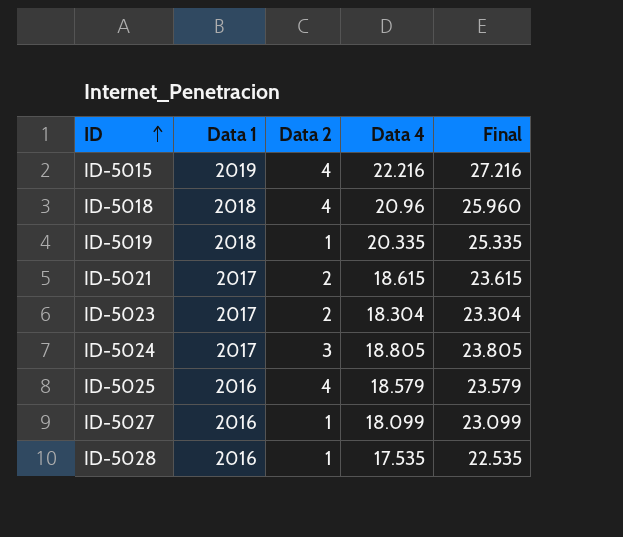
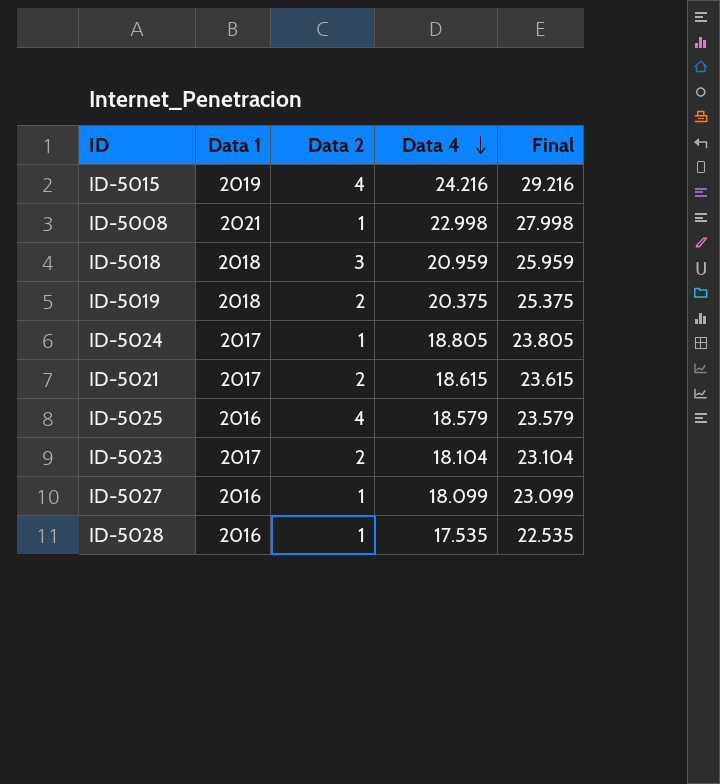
row order: ID ascending -> Data 4 descending
ID-5015 | Data 4: 22.216 -> 24.216
ID-5015 | Final: 27.216 -> 29.216
row ID-5008: none -> 2021 | 1 | 22.998 | 27.998
ID-5018 | Data 2: 4 -> 3
ID-5018 | Data 4: 20.96 -> 20.959
ID-5018 | Final: 25.960 -> 25.959
ID-5019 | Data 2: 1 -> 2
ID-5019 | Data 4: 20.335 -> 20.375
ID-5019 | Final: 25.335 -> 25.375
ID-5024 | Data 2: 3 -> 1
ID-5023 | Data 4: 18.304 -> 18.104
ID-5023 | Final: 23.304 -> 23.104

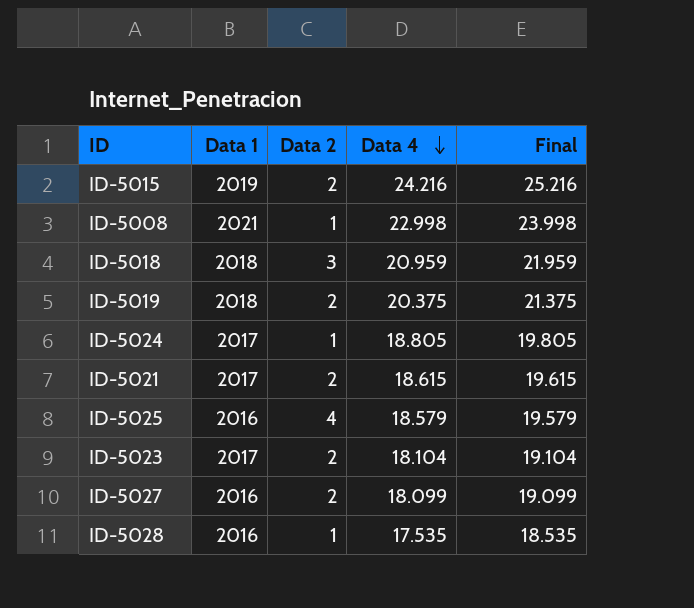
column Final | formula: [Data 4] + 5 -> [Data 4] + 1
ID-5015 | Data 2: 4 -> 2
ID-5027 | Data 2: 1 -> 2

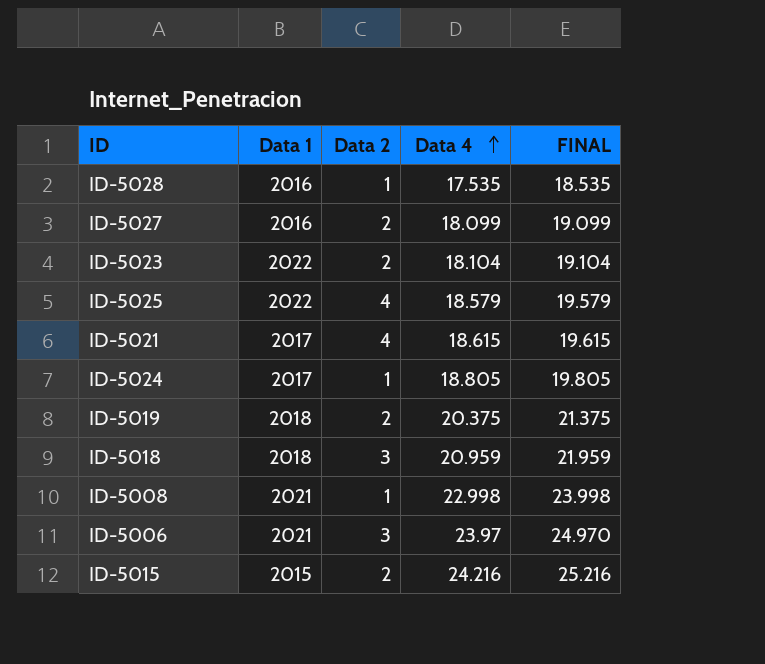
row order: Data 4 descending -> Data 4 ascending
column name: Final -> FINAL
ID-5023 | Data 1: 2017 -> 2022
ID-5025 | Data 1: 2016 -> 2022
ID-5021 | Data 2: 2 -> 4
row ID-5006: none -> 2021 | 3 | 23.97 | 24.970
ID-5015 | Data 1: 2019 -> 2015

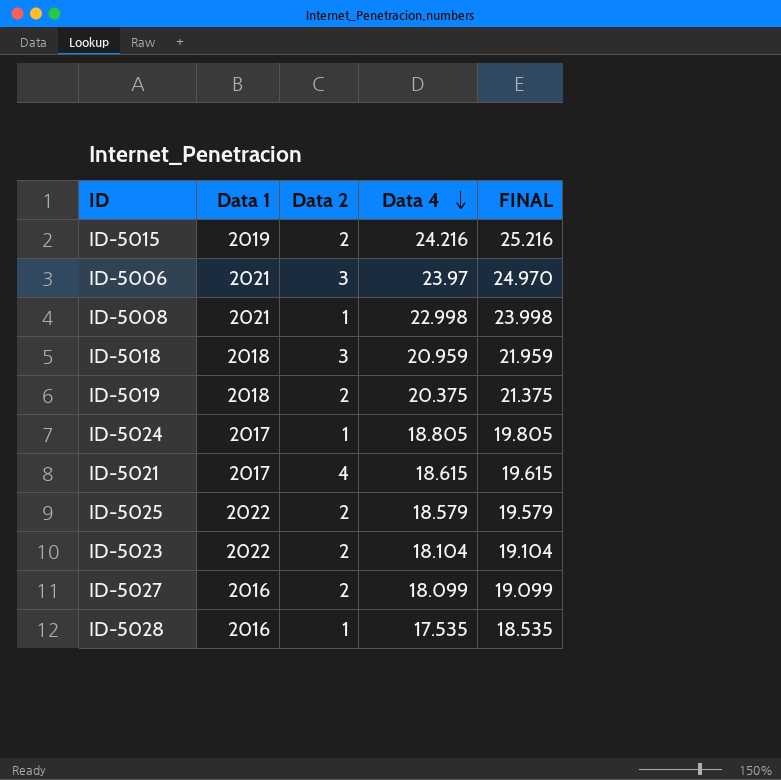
row order: Data 4 ascending -> Data 4 descending
ID-5015 | Data 1: 2015 -> 2019
ID-5025 | Data 2: 4 -> 2

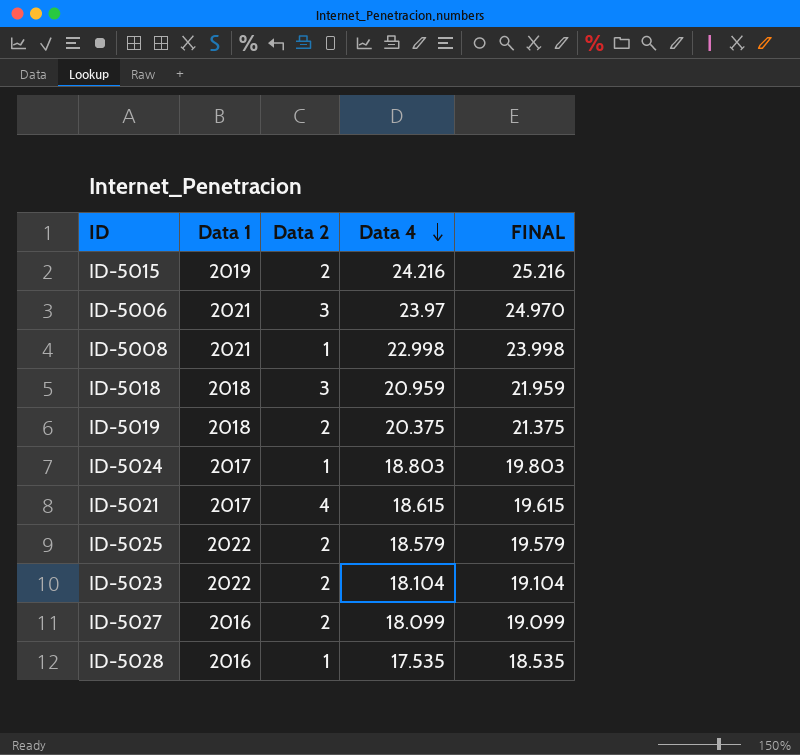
ID-5024 | Data 4: 18.805 -> 18.803
ID-5024 | FINAL: 19.805 -> 19.803

